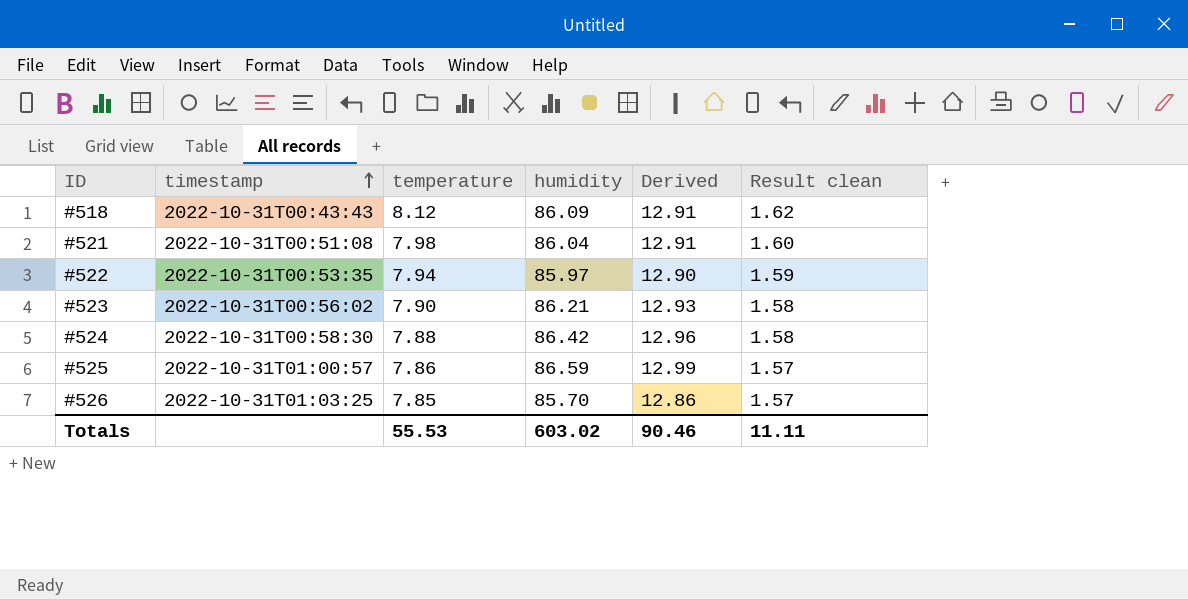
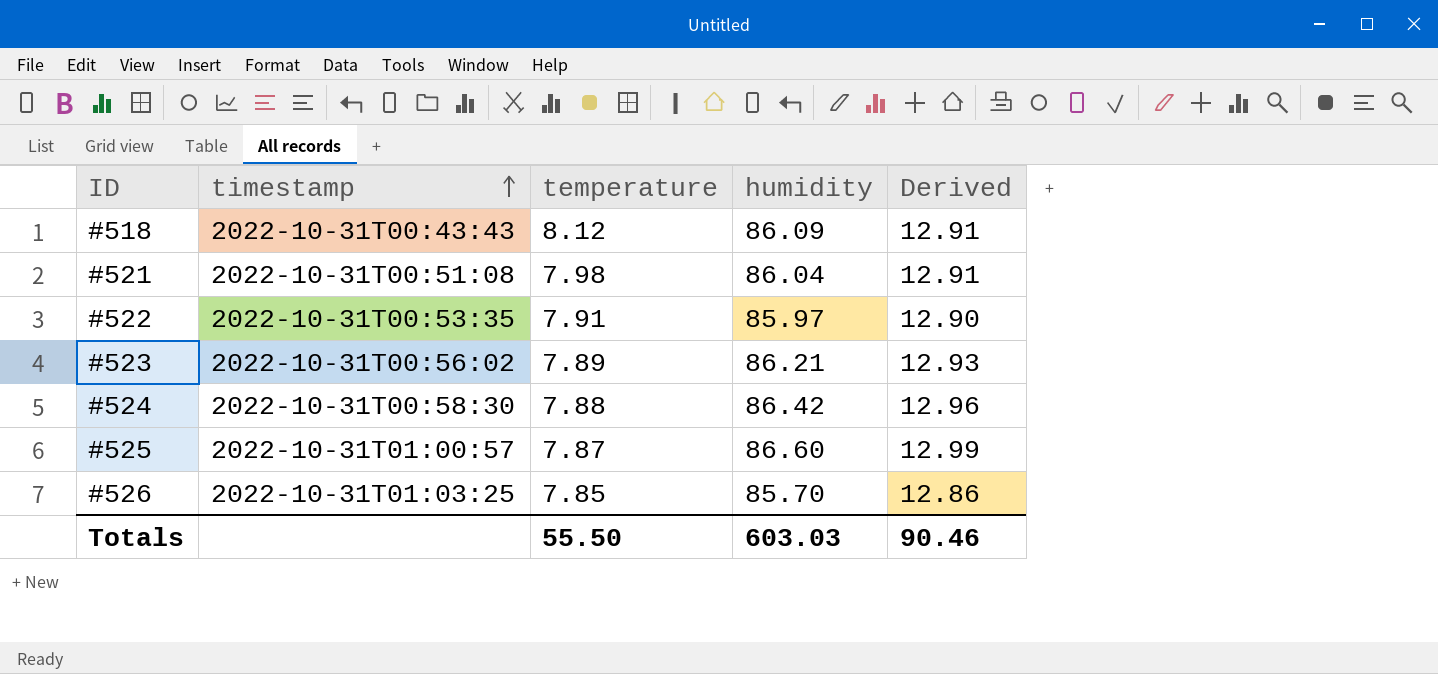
column Result clean | formula: [temperature] * 0.2 -> none
#522 | temperature: 7.94 -> 7.91
#523 | temperature: 7.90 -> 7.89
#525 | temperature: 7.86 -> 7.87
#525 | humidity: 86.59 -> 86.60
Totals | temperature: 55.53 -> 55.50
Totals | humidity: 603.02 -> 603.03

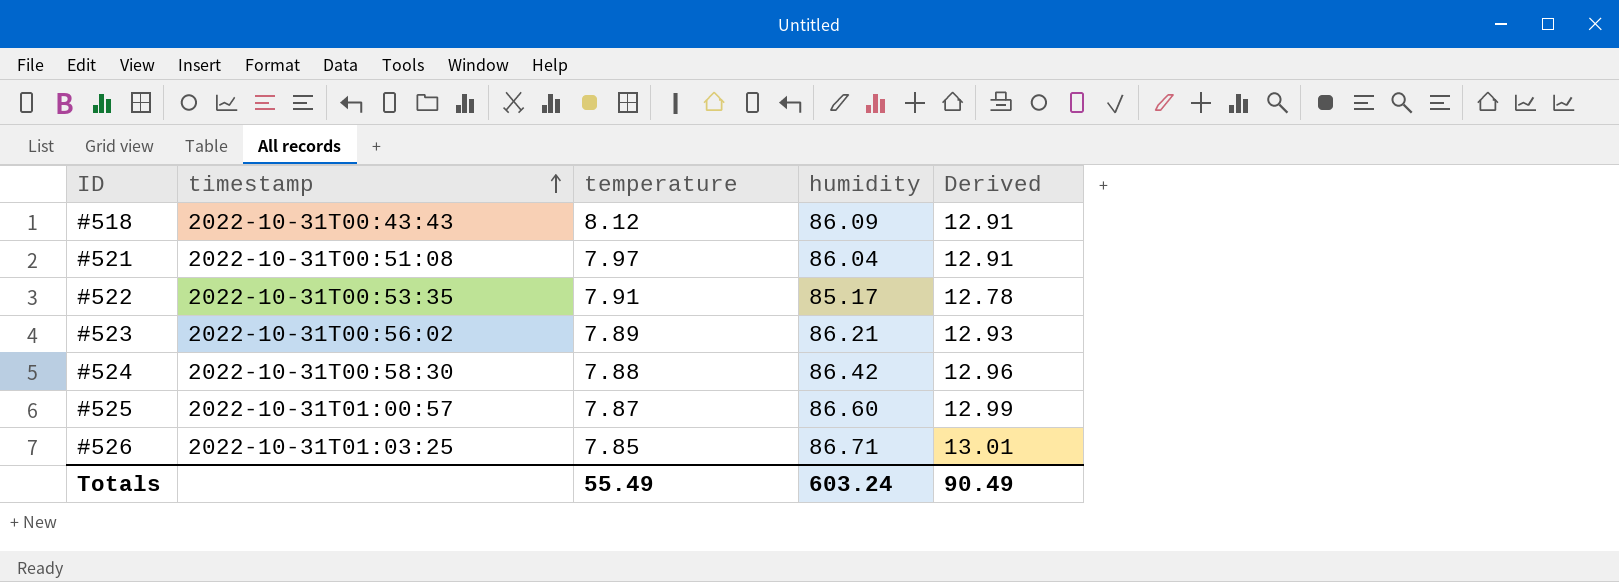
#521 | temperature: 7.98 -> 7.97
#522 | humidity: 85.97 -> 85.17
#522 | Derived: 12.90 -> 12.78
#526 | humidity: 85.70 -> 86.71
#526 | Derived: 12.86 -> 13.01
Totals | temperature: 55.50 -> 55.49
Totals | humidity: 603.03 -> 603.24
Totals | Derived: 90.46 -> 90.49

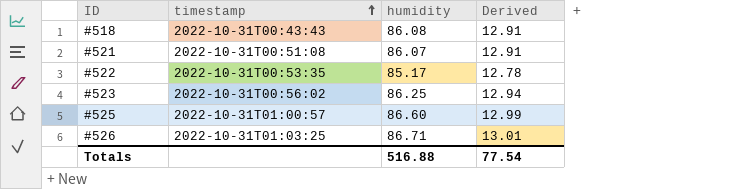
column temperature | position: 3 -> none
row #524: 2022-10-31T00:58:30 | 7.88 | 86.42 | 12.96 -> none
#518 | humidity: 86.09 -> 86.08
#521 | humidity: 86.04 -> 86.07
#523 | humidity: 86.21 -> 86.25
#523 | Derived: 12.93 -> 12.94
Totals | humidity: 603.24 -> 516.88
Totals | Derived: 90.49 -> 77.54

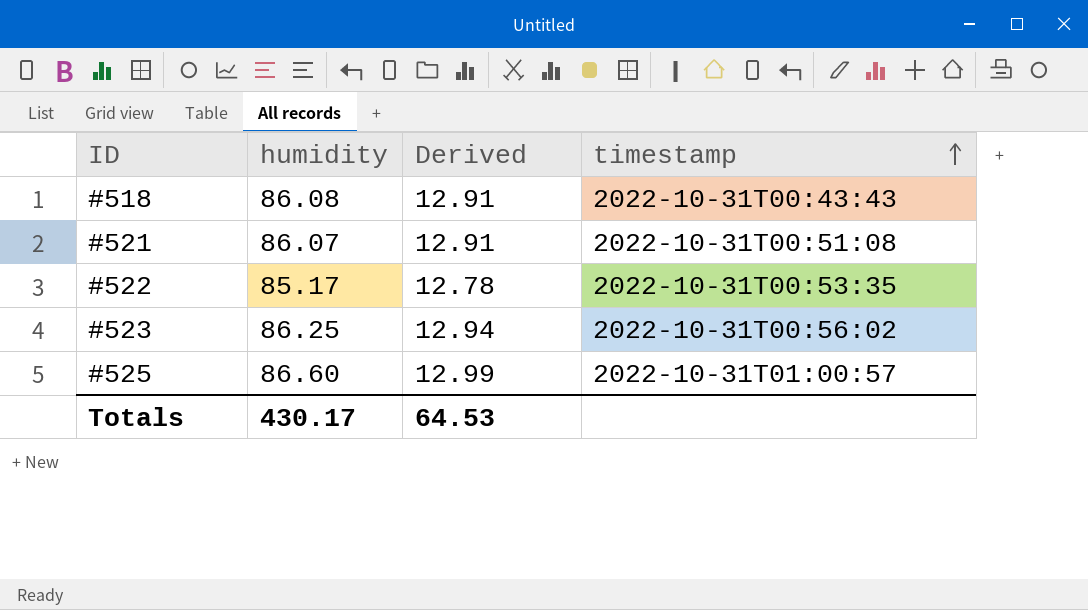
column timestamp | position: 2 -> 4
row #526: 2022-10-31T01:03:25 | 86.71 | 13.01 -> none
Totals | humidity: 516.88 -> 430.17
Totals | Derived: 77.54 -> 64.53

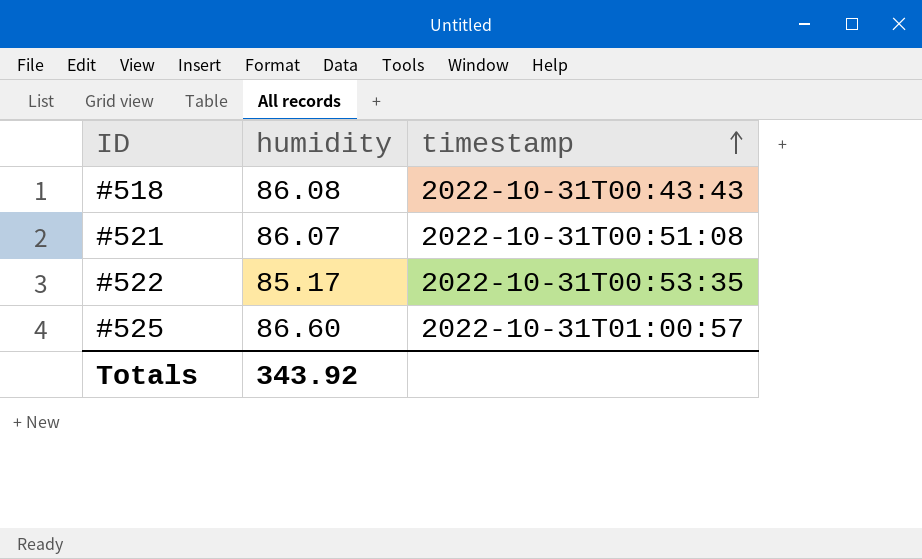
column Derived | formula: [humidity] * 0.15 -> none
row #523: 86.25 | 12.94 | 2022-10-31T00:56:02 -> none
Totals | humidity: 430.17 -> 343.92

